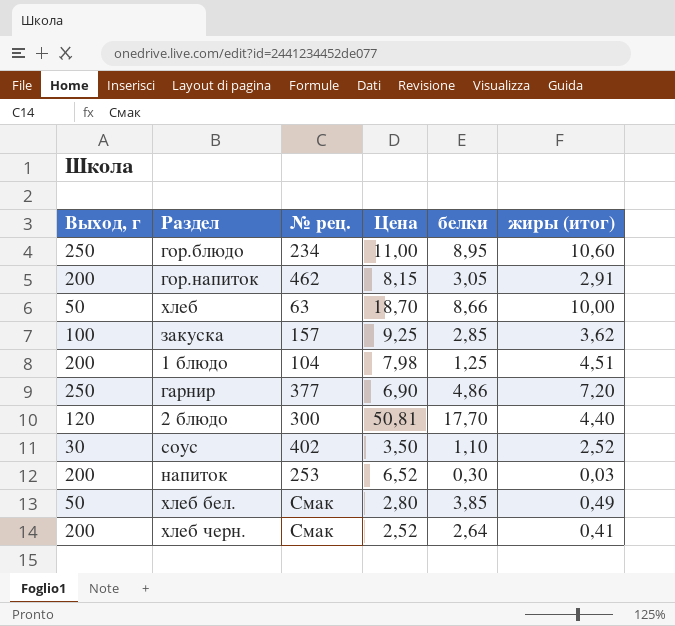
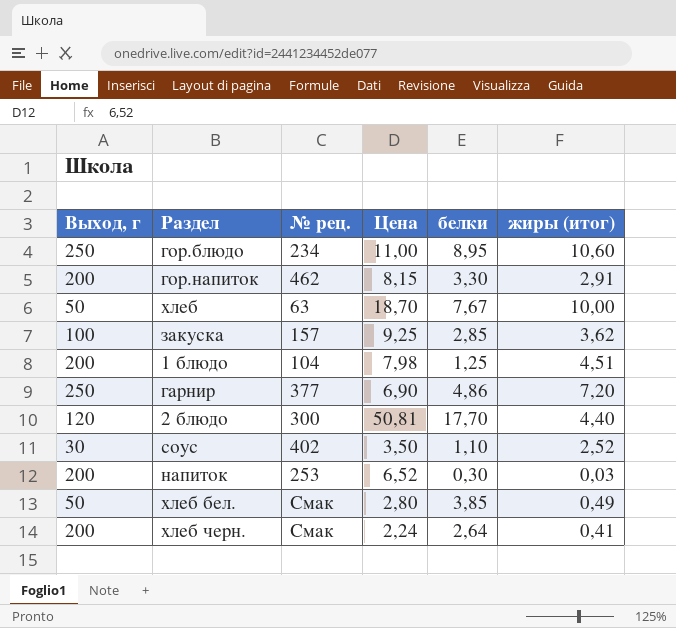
гор.напиток | белки: 3,05 -> 3,30
хлеб | белки: 8,66 -> 7,67
хлеб черн. | Цена: 2,52 -> 2,24

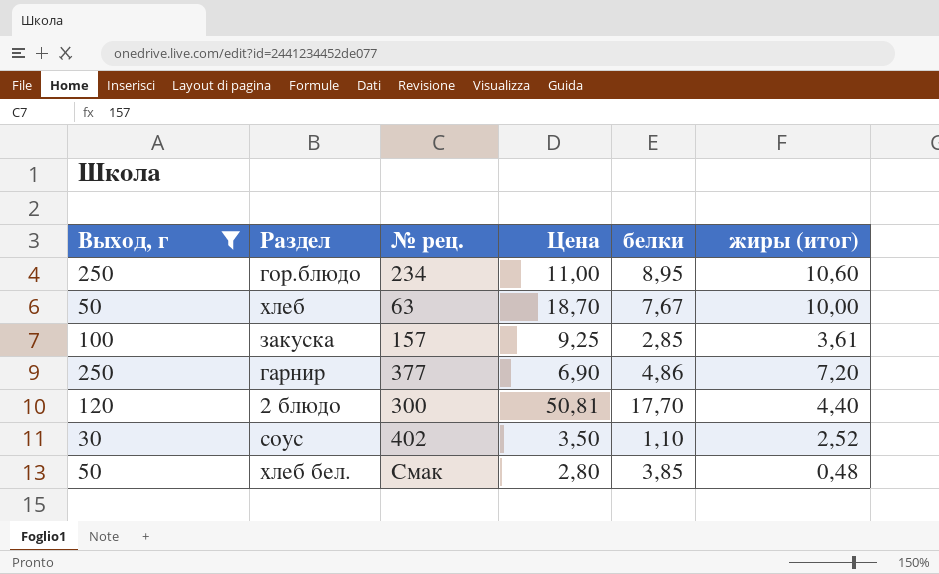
filter: none -> Выход, г != 200
закуска | жиры (итог): 3,62 -> 3,61
хлеб бел. | жиры (итог): 0,49 -> 0,48

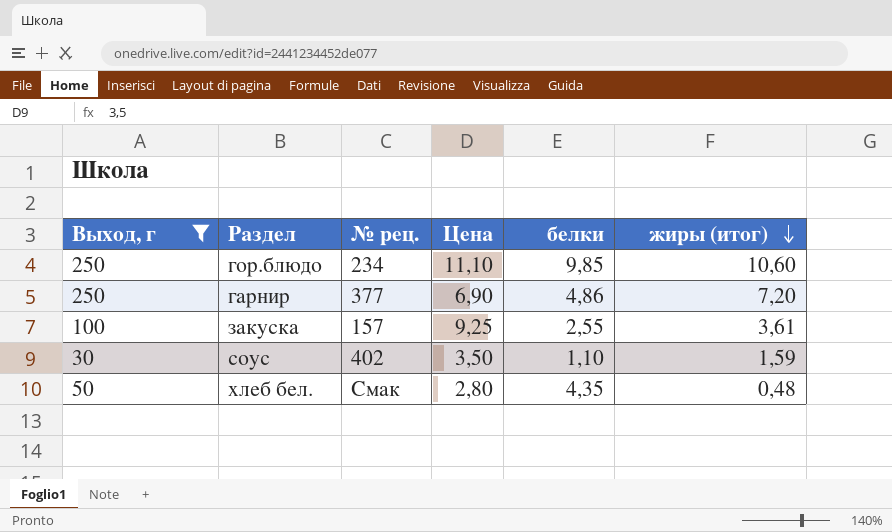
row order: none -> жиры (итог) descending
row хлеб: 50 | 63 | 18,70 | 7,67 | 10,00 -> none
row 2 блюдо: 120 | 300 | 50,81 | 17,70 | 4,40 -> none
гор.блюдо | Цена: 11,00 -> 11,10
гор.блюдо | белки: 8,95 -> 9,85
закуска | белки: 2,85 -> 2,55
соус | жиры (итог): 2,52 -> 1,59
хлеб бел. | белки: 3,85 -> 4,35

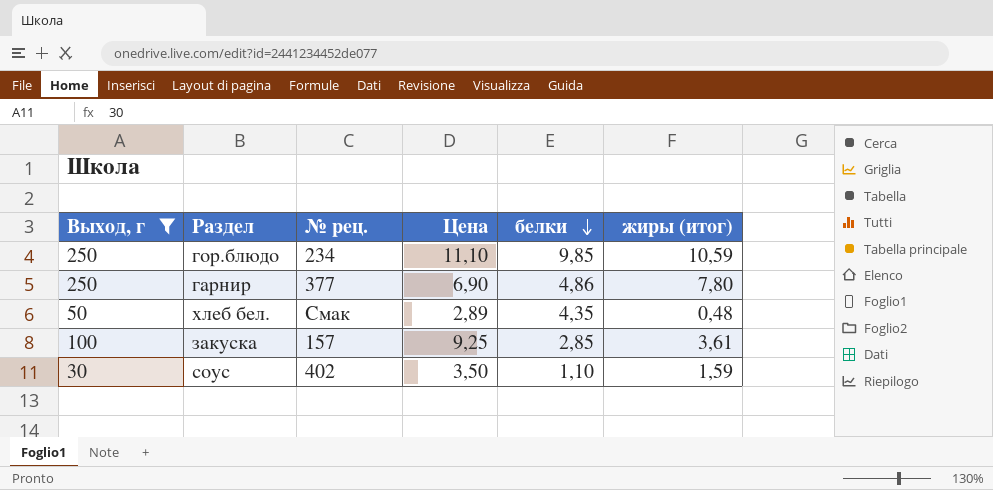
row order: жиры (итог) descending -> белки descending
гор.блюдо | жиры (итог): 10,60 -> 10,59
гарнир | жиры (итог): 7,20 -> 7,80
хлеб бел. | Цена: 2,80 -> 2,89
закуска | белки: 2,55 -> 2,85

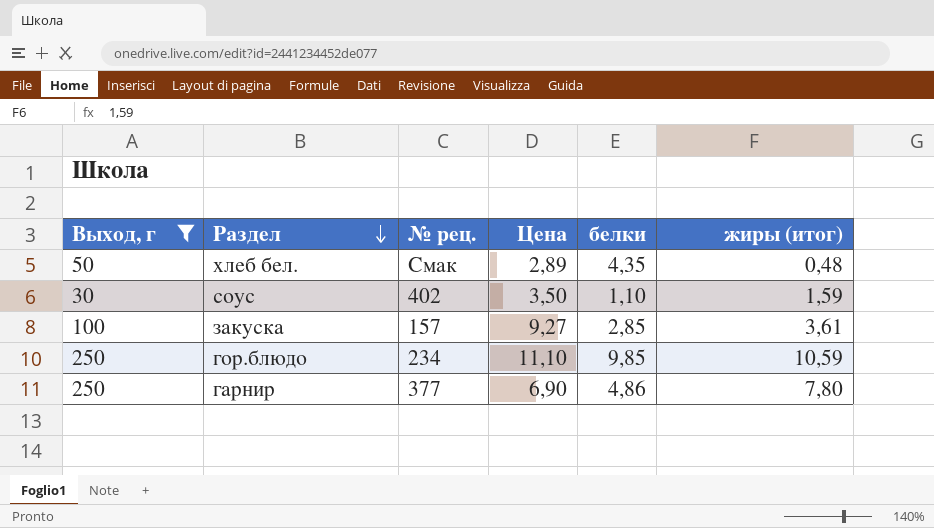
row order: белки descending -> Раздел descending
закуска | Цена: 9,25 -> 9,27

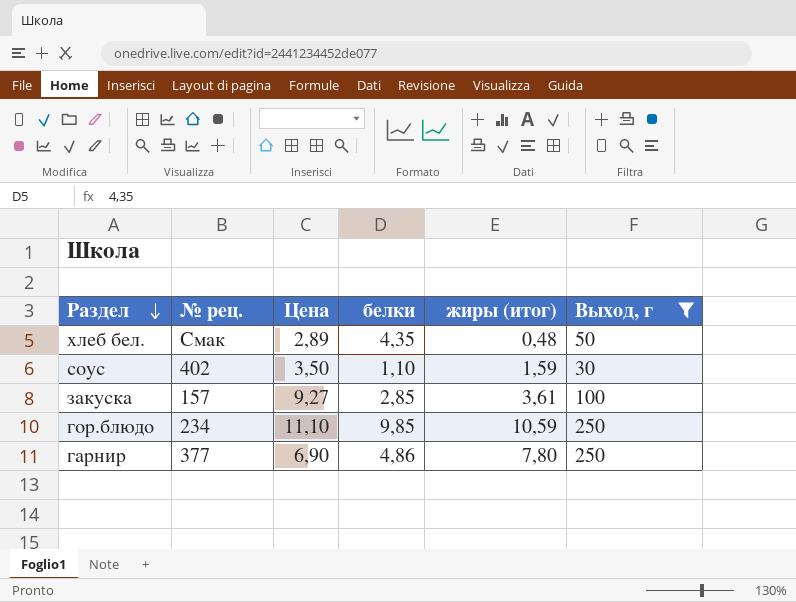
column Выход, г | position: 1 -> 6

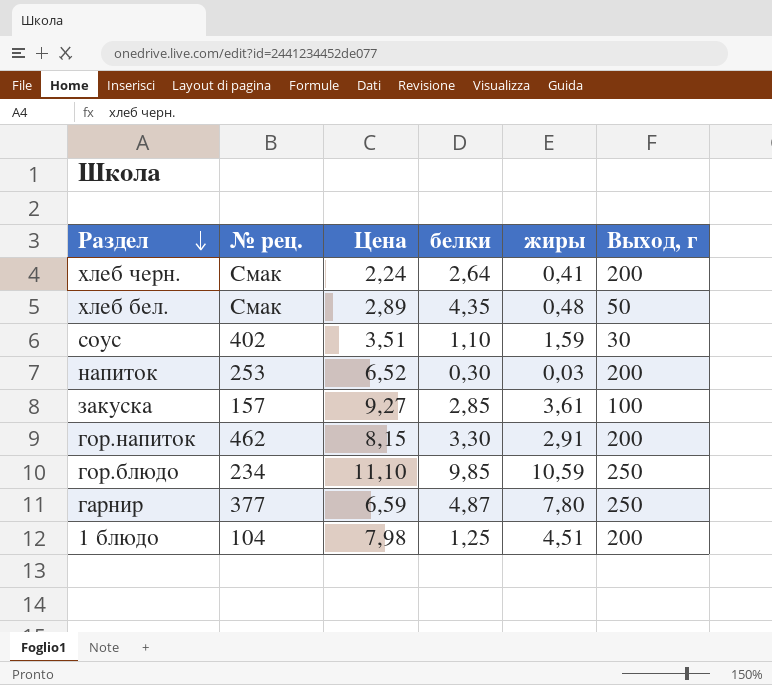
filter: Выход, г != 200 -> none
column name: жиры (итог) -> жиры
соус | Цена: 3,50 -> 3,51
гарнир | Цена: 6,90 -> 6,59
гарнир | белки: 4,86 -> 4,87

